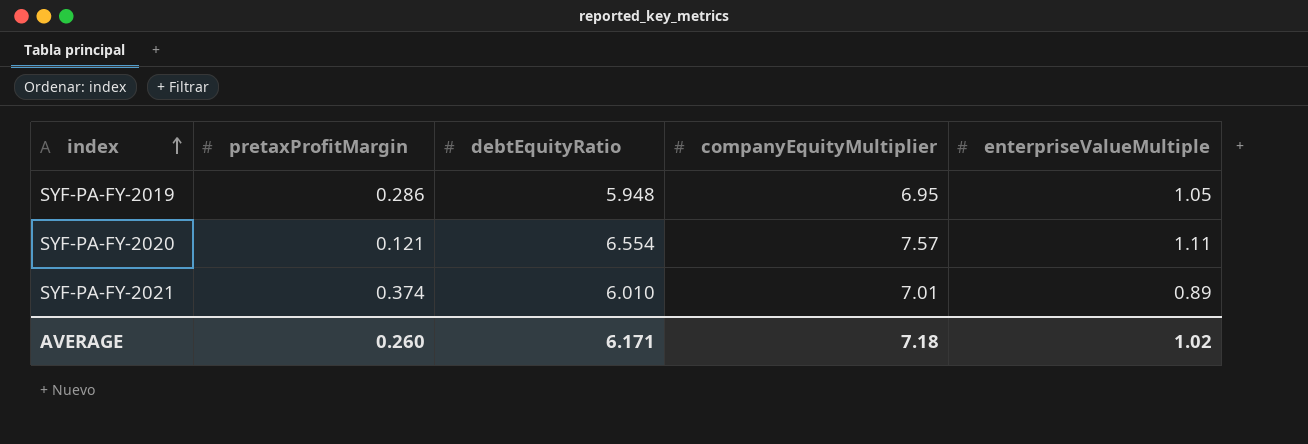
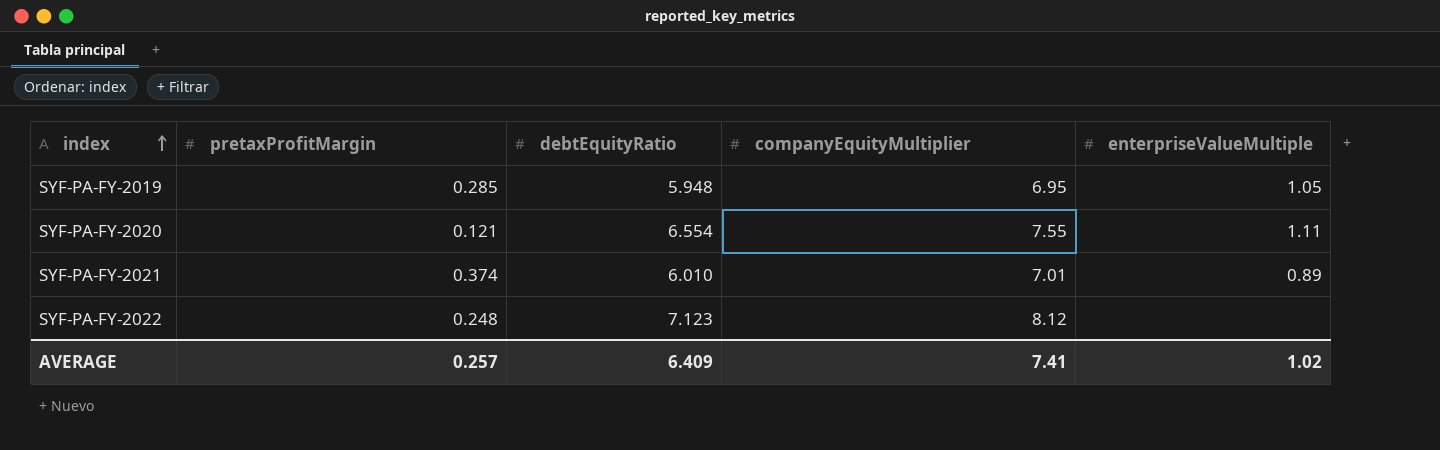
SYF-PA-FY-2019 | pretaxProfitMargin: 0.286 -> 0.285
SYF-PA-FY-2020 | companyEquityMultiplier: 7.57 -> 7.55
row SYF-PA-FY-2022: none -> 0.248 | 7.123 | 8.12 | none
AVERAGE | pretaxProfitMargin: 0.260 -> 0.257
AVERAGE | debtEquityRatio: 6.171 -> 6.409
AVERAGE | companyEquityMultiplier: 7.18 -> 7.41

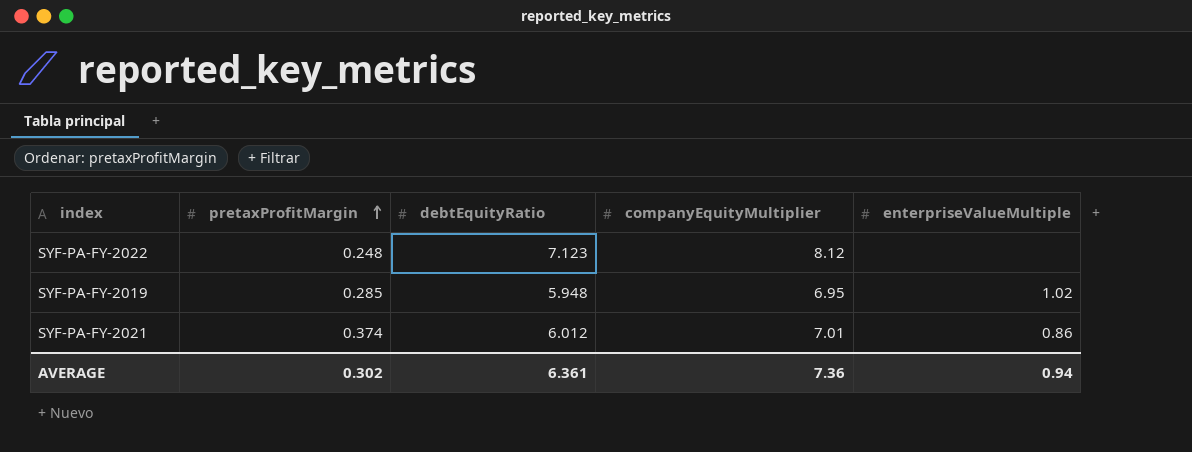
row order: index ascending -> pretaxProfitMargin ascending
row SYF-PA-FY-2020: 0.121 | 6.554 | 7.55 | 1.11 -> none
SYF-PA-FY-2019 | enterpriseValueMultiple: 1.05 -> 1.02
SYF-PA-FY-2021 | debtEquityRatio: 6.010 -> 6.012
SYF-PA-FY-2021 | enterpriseValueMultiple: 0.89 -> 0.86
AVERAGE | pretaxProfitMargin: 0.257 -> 0.302
AVERAGE | debtEquityRatio: 6.409 -> 6.361
AVERAGE | companyEquityMultiplier: 7.41 -> 7.36
AVERAGE | enterpriseValueMultiple: 1.02 -> 0.94

